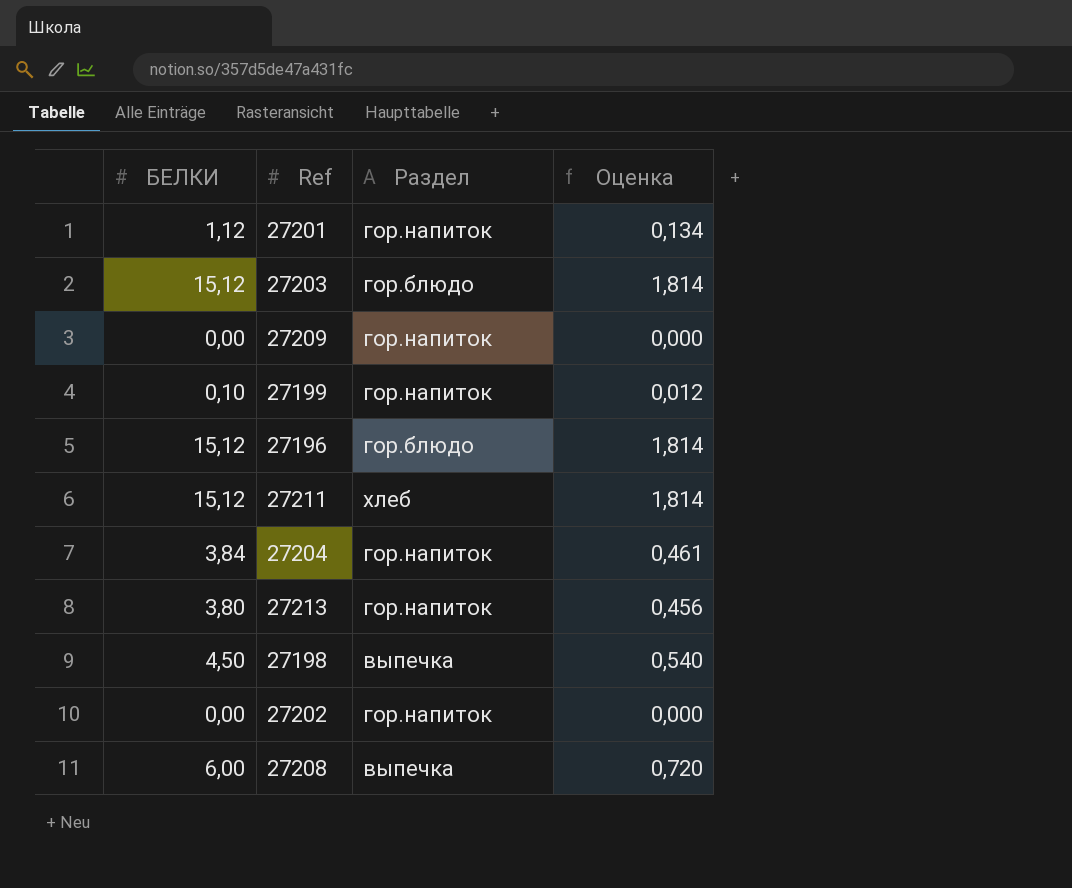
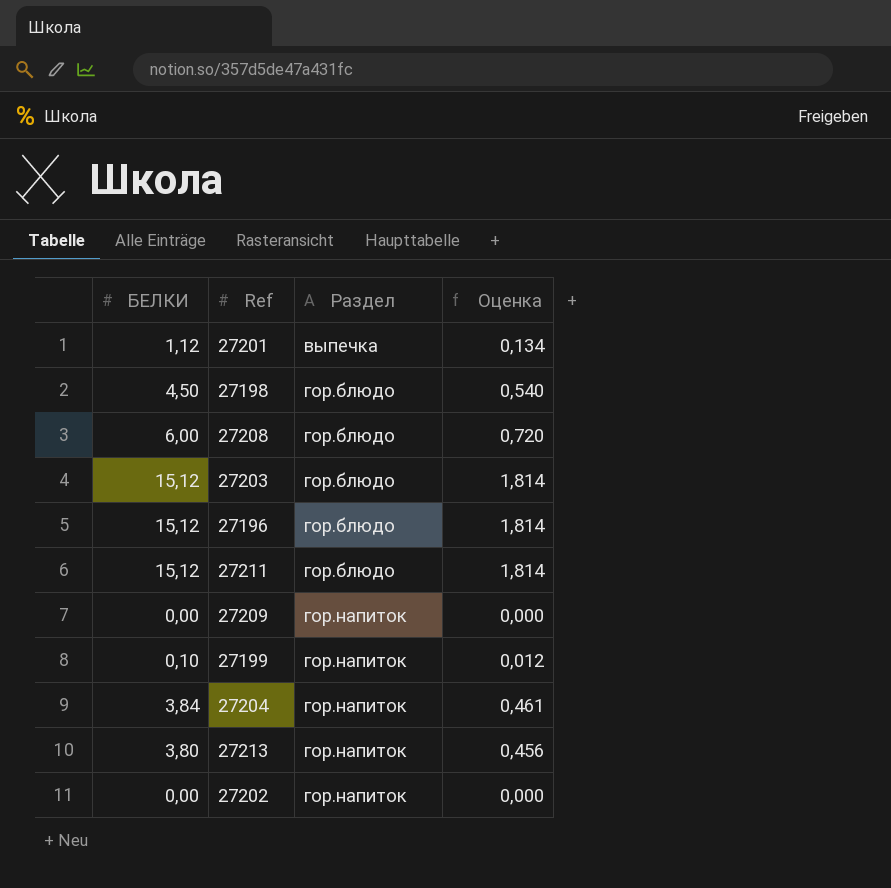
row order: none -> Раздел ascending
27201 | Раздел: гор.напиток -> выпечка
27198 | Раздел: выпечка -> гор.блюдо
27208 | Раздел: выпечка -> гор.блюдо
27211 | Раздел: хлеб -> гор.блюдо

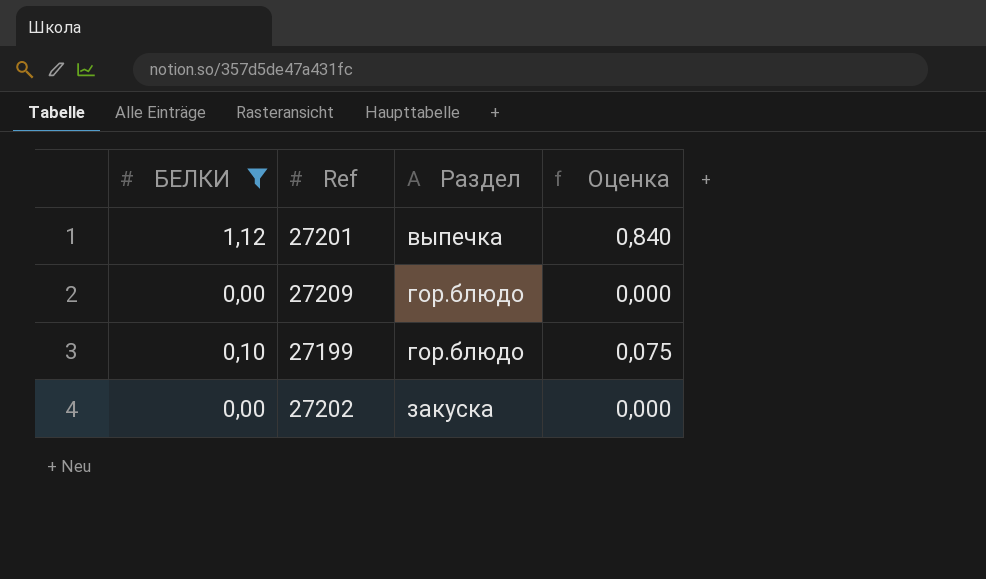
filter: none -> БЕЛКИ <= 1,12
column Оценка | formula: [БЕЛКИ] * 0,12 -> [БЕЛКИ] * 0,75
27209 | Раздел: гор.напиток -> гор.блюдо
27199 | Раздел: гор.напиток -> гор.блюдо
27202 | Раздел: гор.напиток -> закуска

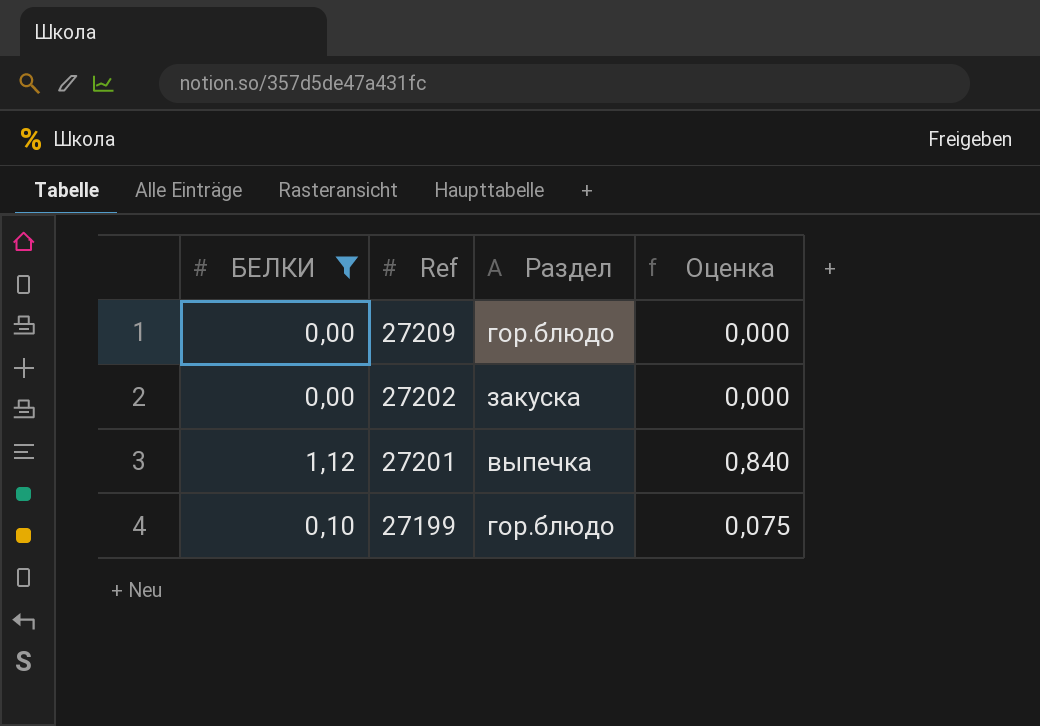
row order: Раздел ascending -> Ref descending

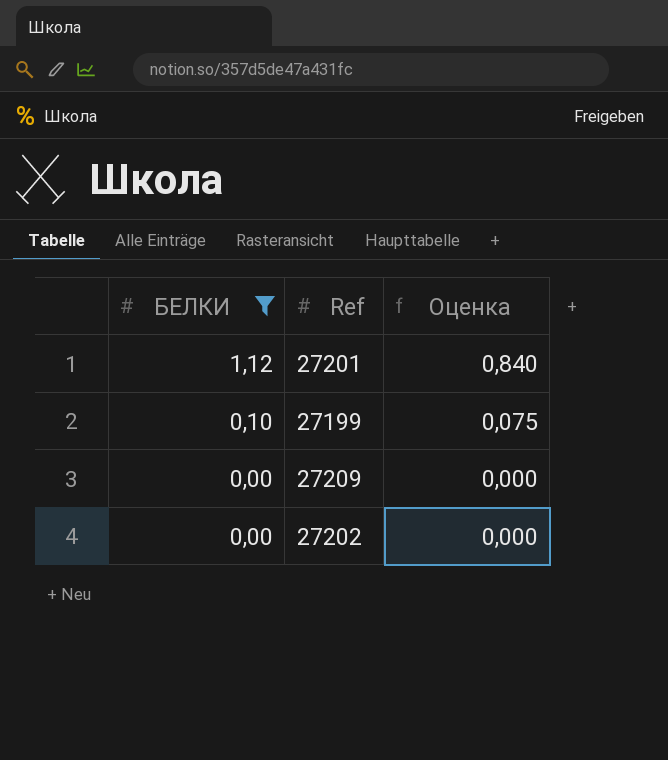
row order: Ref descending -> БЕЛКИ descending
column Раздел | position: 3 -> none

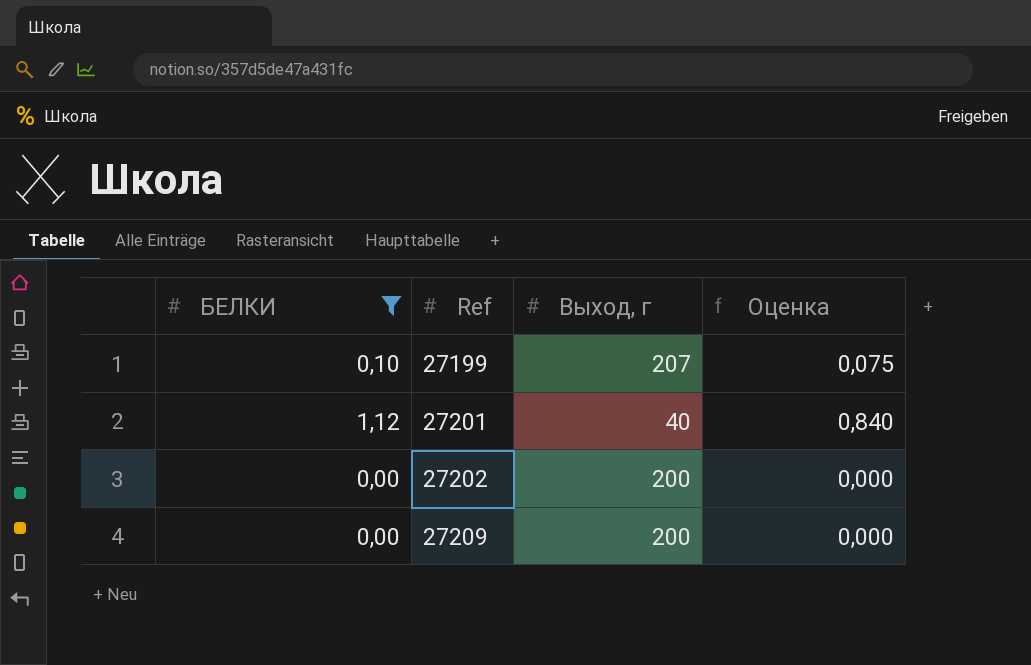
row order: БЕЛКИ descending -> Ref ascending
column Выход, г | position: none -> 3

